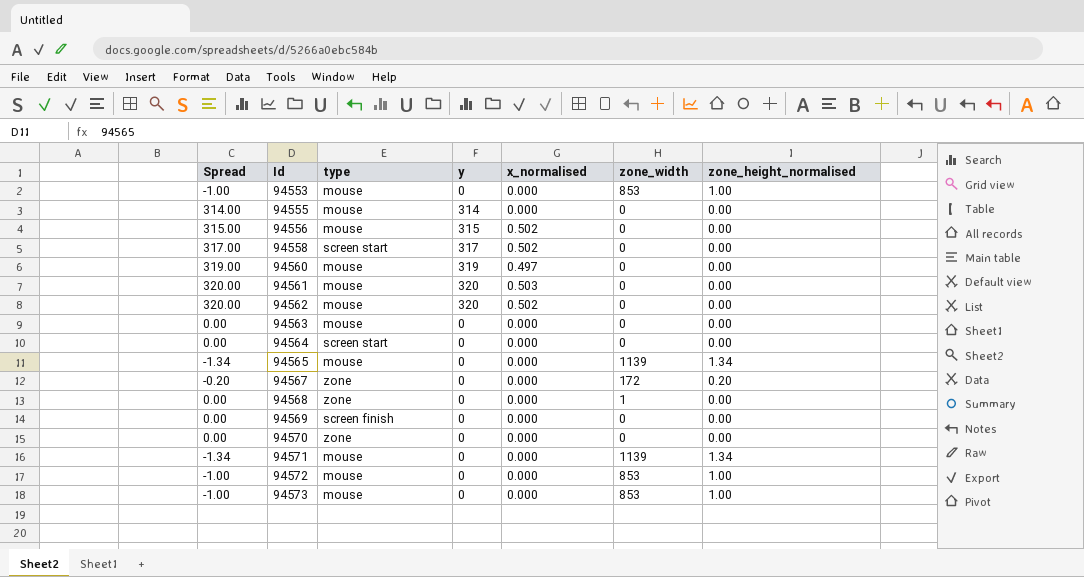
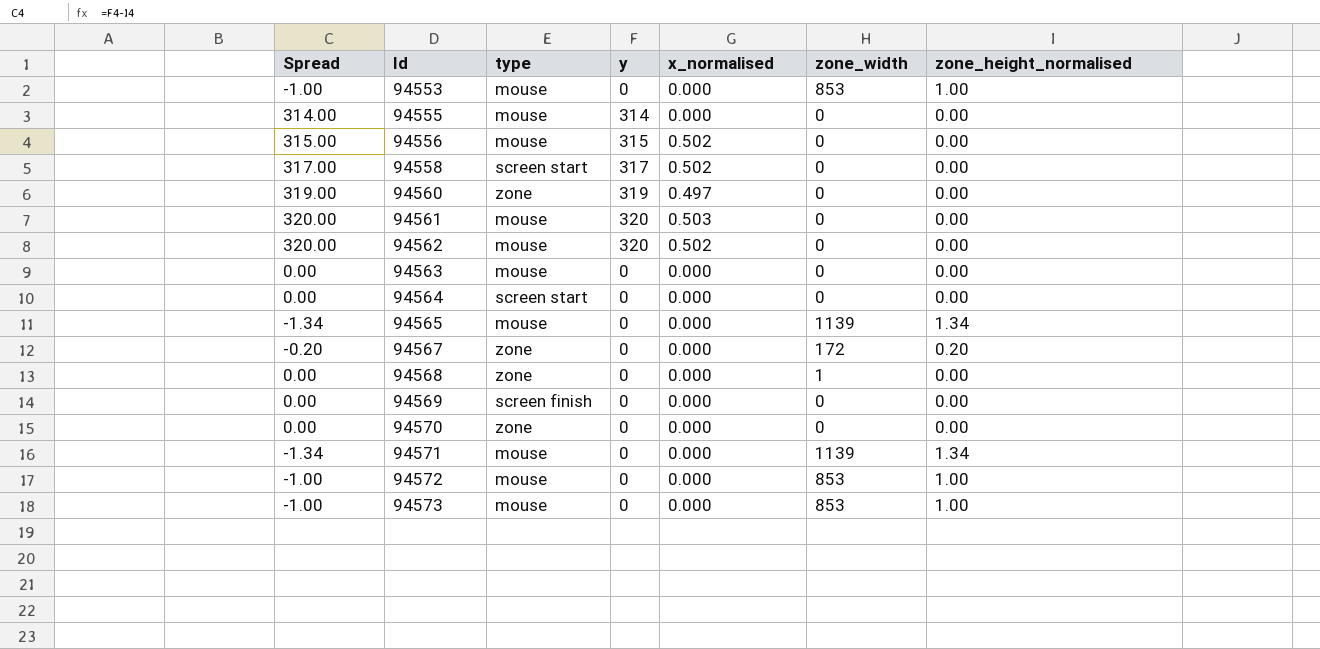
94560 | type: mouse -> zone

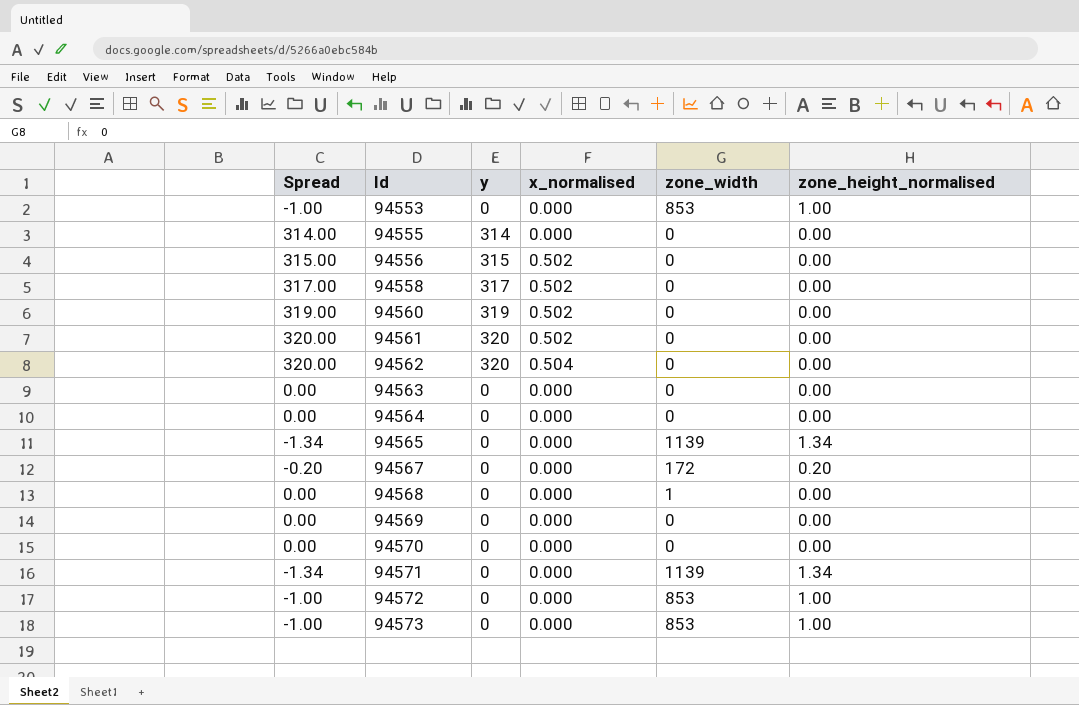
column type | position: 3 -> none
94560 | x_normalised: 0.497 -> 0.502
94561 | x_normalised: 0.503 -> 0.502
94562 | x_normalised: 0.502 -> 0.504

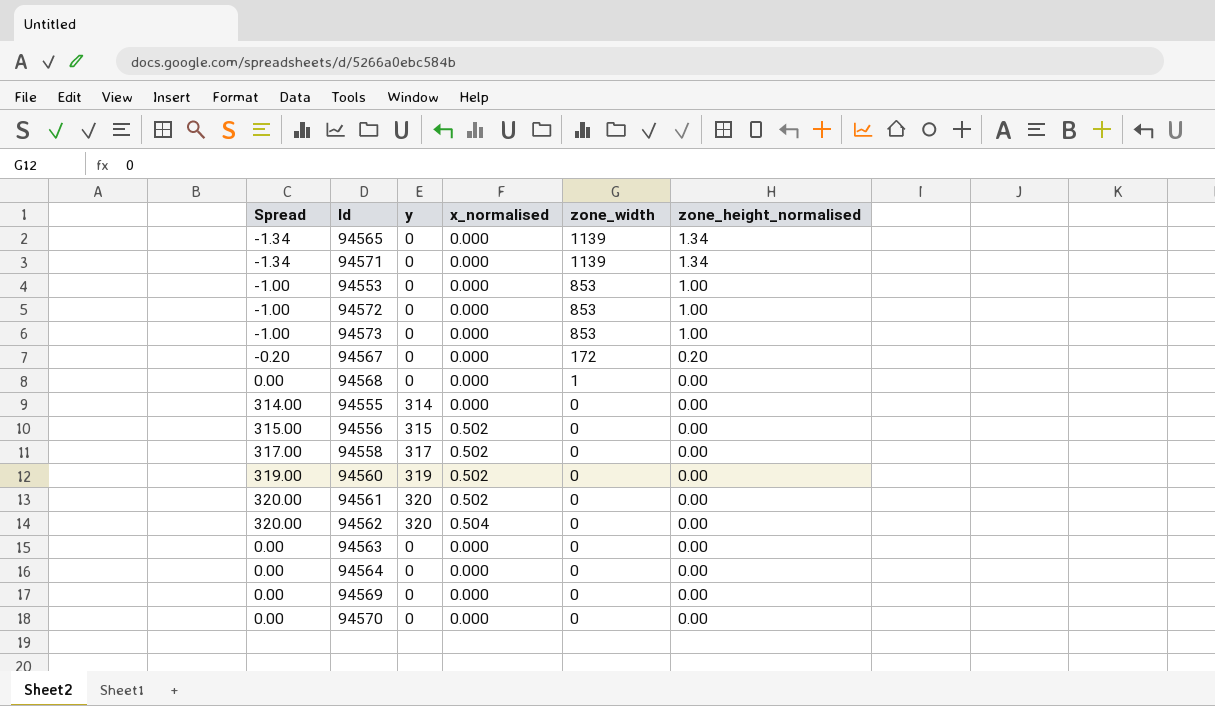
row order: Id ascending -> zone_width descending

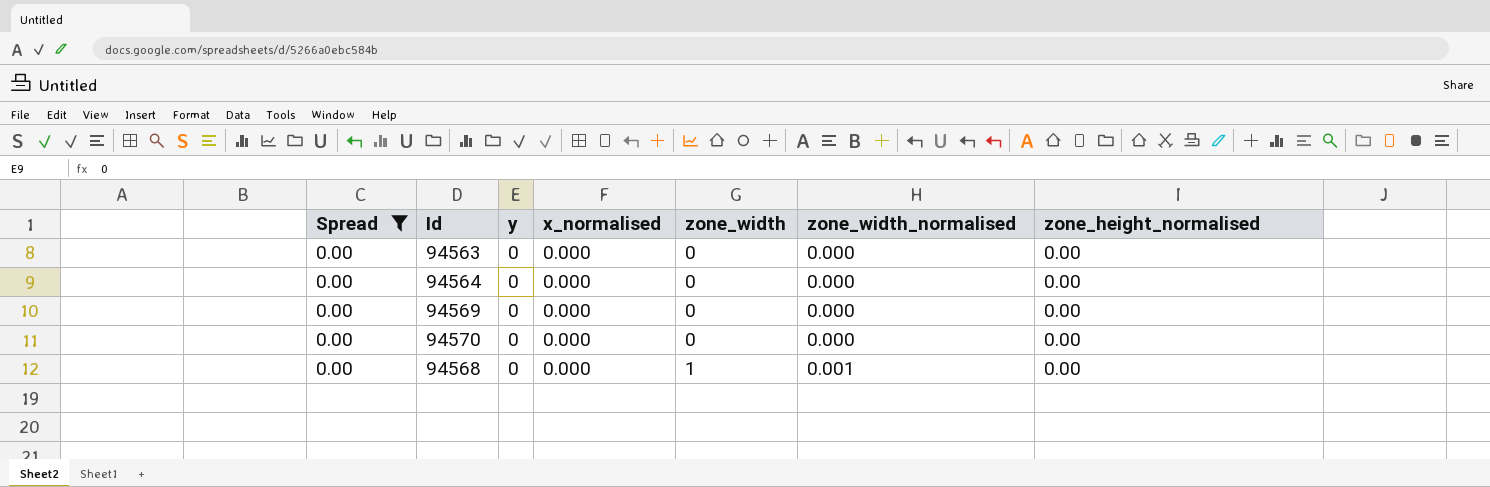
filter: none -> Spread = 0.00
row order: zone_width descending -> zone_width ascending
column zone_width_normalised | position: none -> 6

